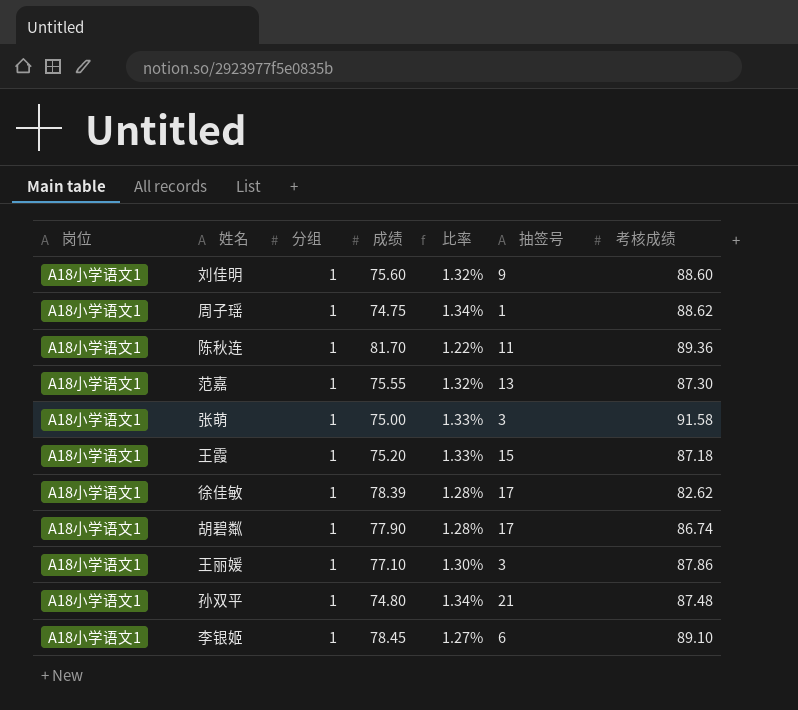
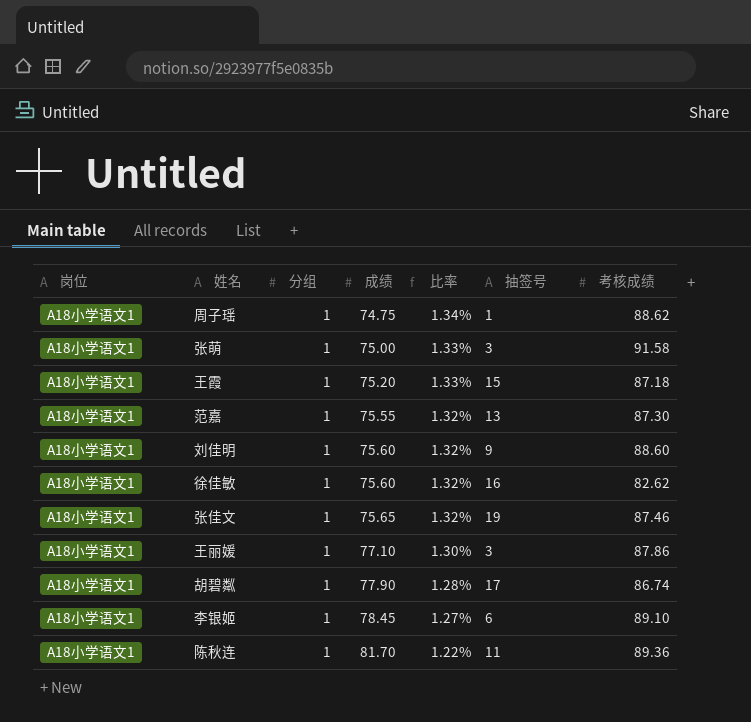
row order: none -> 成绩 ascending
row 孙双平: A18小学语文1 | 1 | 74.80 | 1.34% | 21 | 87.48 -> none
徐佳敏 | 成绩: 78.39 -> 75.60
徐佳敏 | 比率: 1.28% -> 1.32%
徐佳敏 | 抽签号: 17 -> 16
row 张佳文: none -> A18小学语文1 | 1 | 75.65 | 1.32% | 19 | 87.46

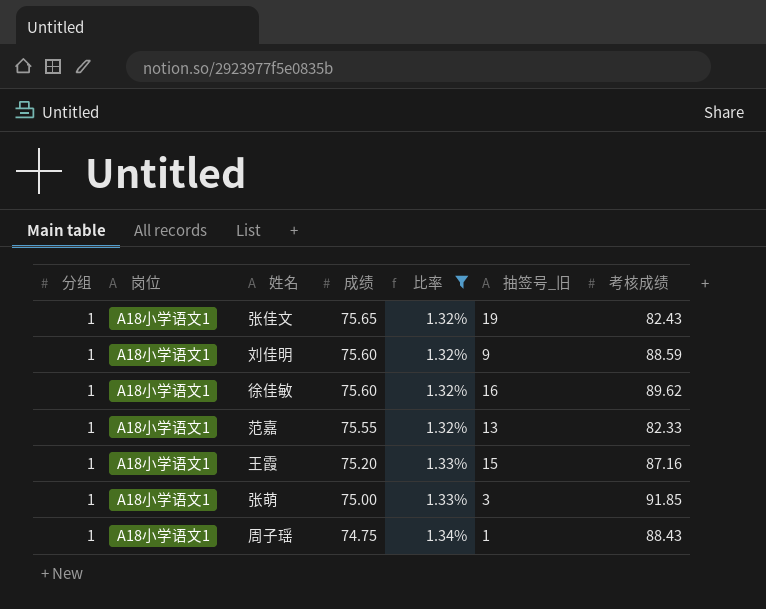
filter: none -> 比率 >= 1.32%
row order: 成绩 ascending -> 成绩 descending
column 分组 | position: 3 -> 1
column name: 抽签号 -> 抽签号_旧
张佳文 | 考核成绩: 87.46 -> 82.43
刘佳明 | 考核成绩: 88.60 -> 88.59
徐佳敏 | 考核成绩: 82.62 -> 89.62
范嘉 | 考核成绩: 87.30 -> 82.33
王霞 | 考核成绩: 87.18 -> 87.16
张萌 | 考核成绩: 91.58 -> 91.85
周子瑶 | 考核成绩: 88.62 -> 88.43

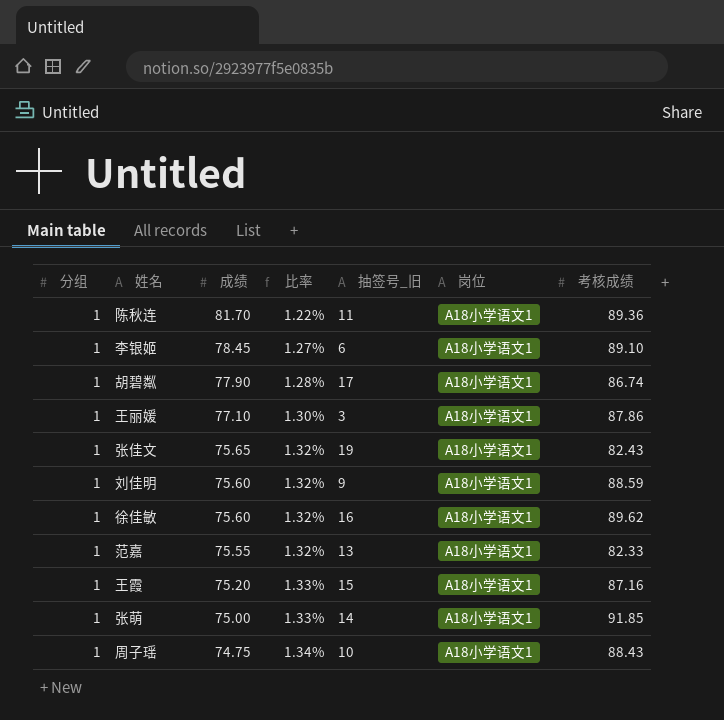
filter: 比率 >= 1.32% -> none
column 岗位 | position: 2 -> 6
张萌 | 抽签号_旧: 3 -> 14
周子瑶 | 抽签号_旧: 1 -> 10

